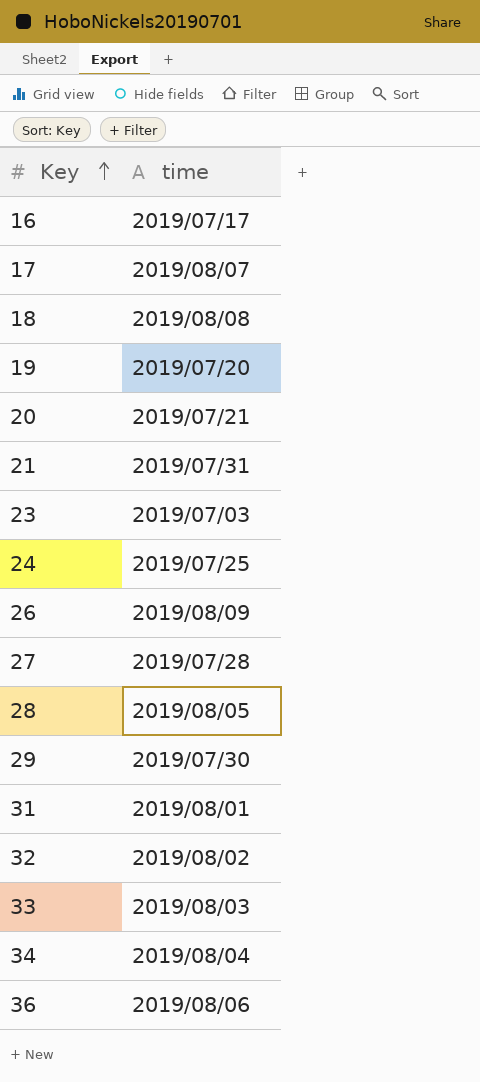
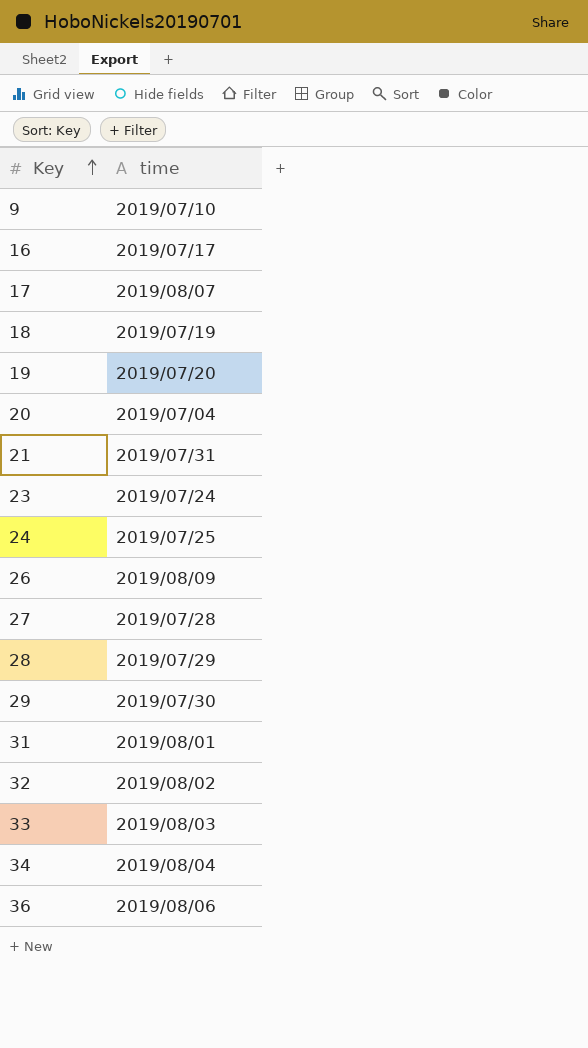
row 9: none -> 2019/07/10
18 | time: 2019/08/08 -> 2019/07/19
20 | time: 2019/07/21 -> 2019/07/04
23 | time: 2019/07/03 -> 2019/07/24
28 | time: 2019/08/05 -> 2019/07/29

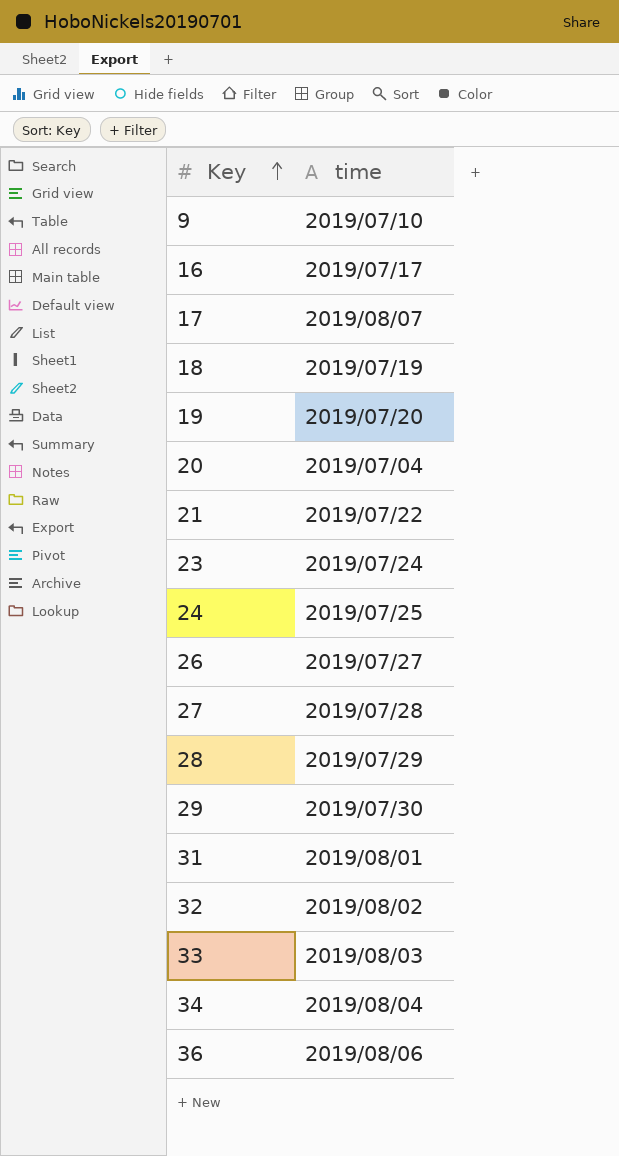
21 | time: 2019/07/31 -> 2019/07/22
26 | time: 2019/08/09 -> 2019/07/27

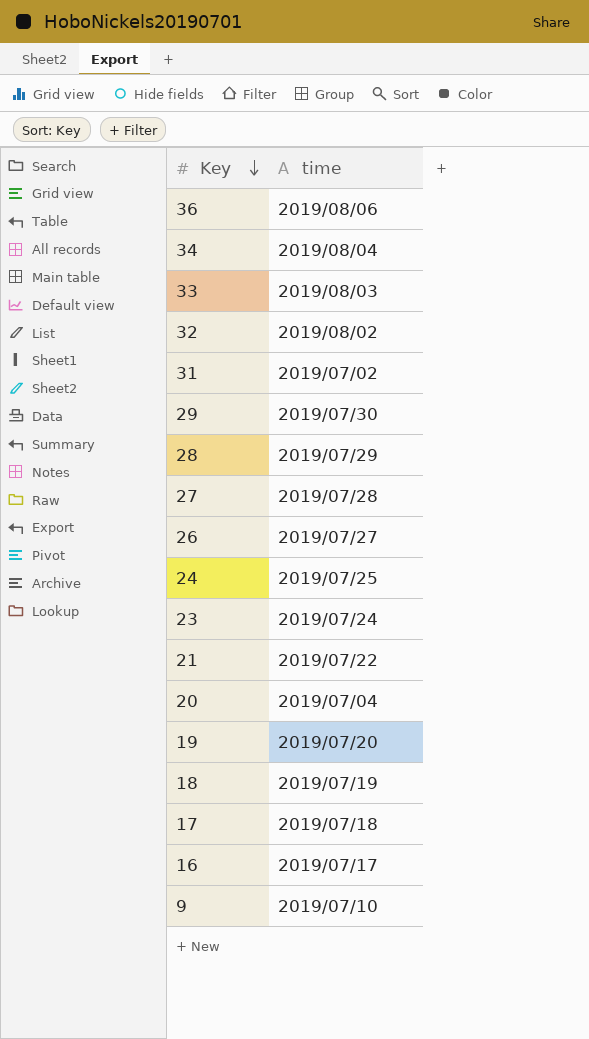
row order: Key ascending -> Key descending
31 | time: 2019/08/01 -> 2019/07/02
17 | time: 2019/08/07 -> 2019/07/18

